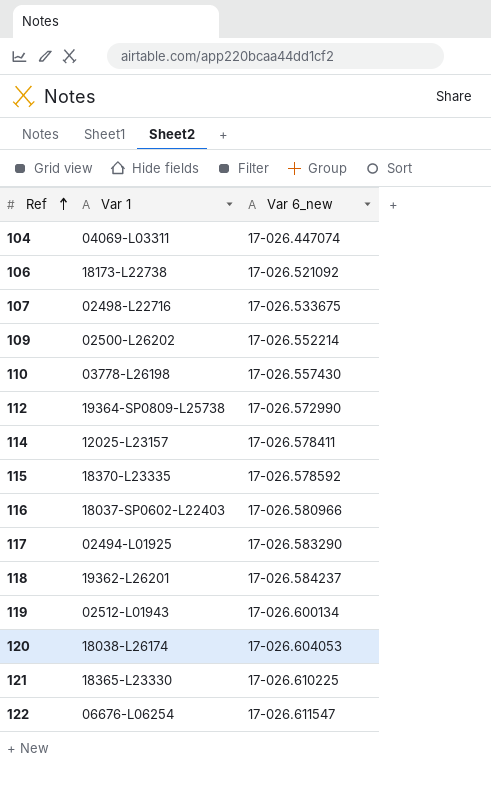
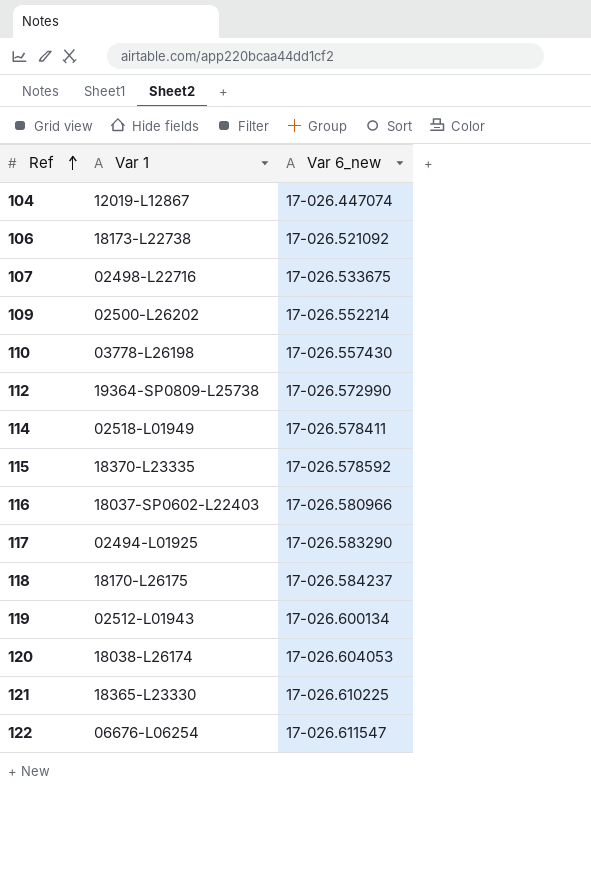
104 | Var 1: 04069-L03311 -> 12019-L12867
114 | Var 1: 12025-L23157 -> 02518-L01949
118 | Var 1: 19362-L26201 -> 18170-L26175

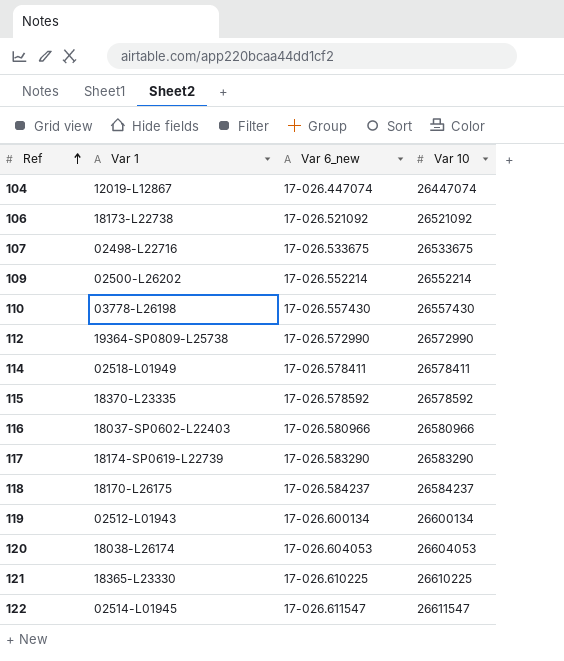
column Var 10 | position: none -> 4
117 | Var 1: 02494-L01925 -> 18174-SP0619-L22739
122 | Var 1: 06676-L06254 -> 02514-L01945

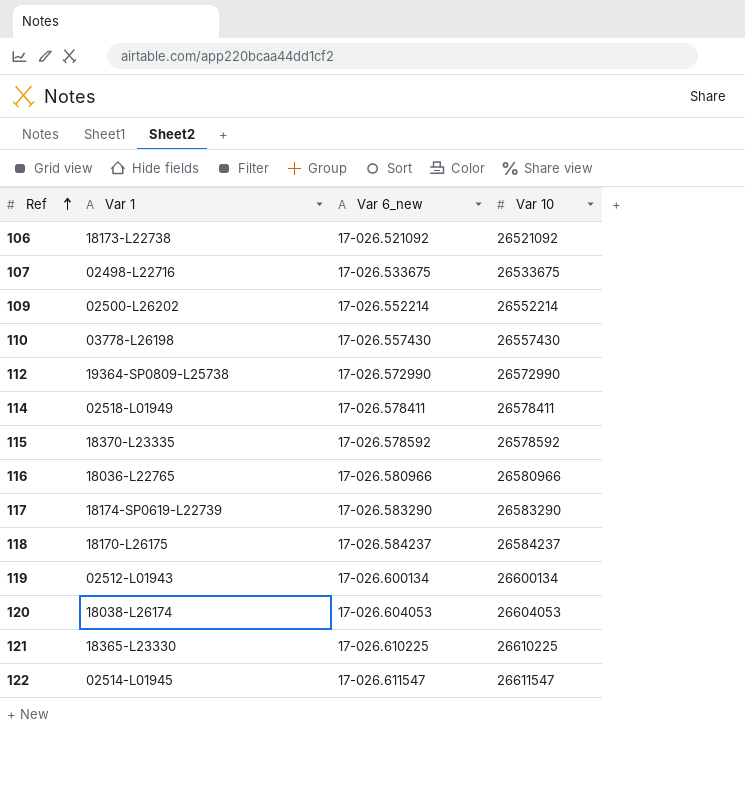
row 104: 12019-L12867 | 17-026.447074 | 26447074 -> none
116 | Var 1: 18037-SP0602-L22403 -> 18036-L22765

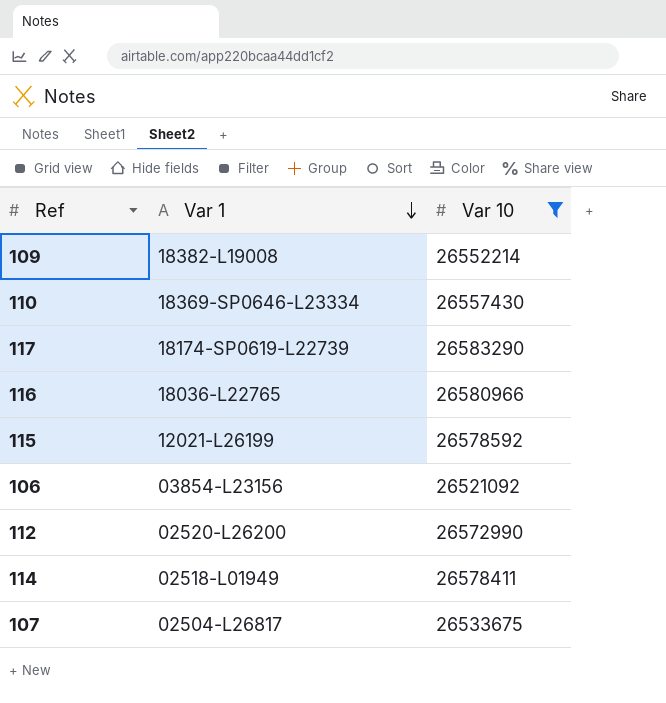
filter: none -> Var 10 <= 26583290
row order: Ref ascending -> Var 1 descending
column Var 6_new | position: 3 -> none
109 | Var 1: 02500-L26202 -> 18382-L19008
110 | Var 1: 03778-L26198 -> 18369-SP0646-L23334
115 | Var 1: 18370-L23335 -> 12021-L26199
106 | Var 1: 18173-L22738 -> 03854-L23156
112 | Var 1: 19364-SP0809-L25738 -> 02520-L26200
107 | Var 1: 02498-L22716 -> 02504-L26817

